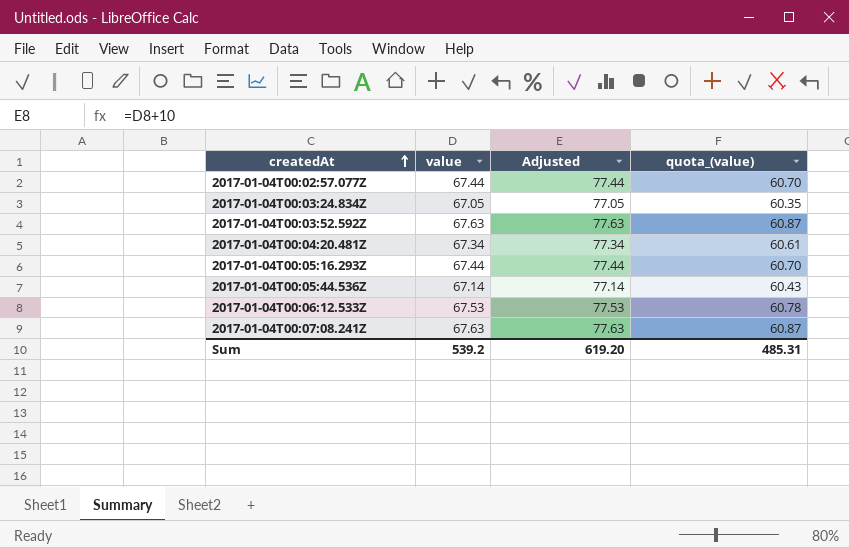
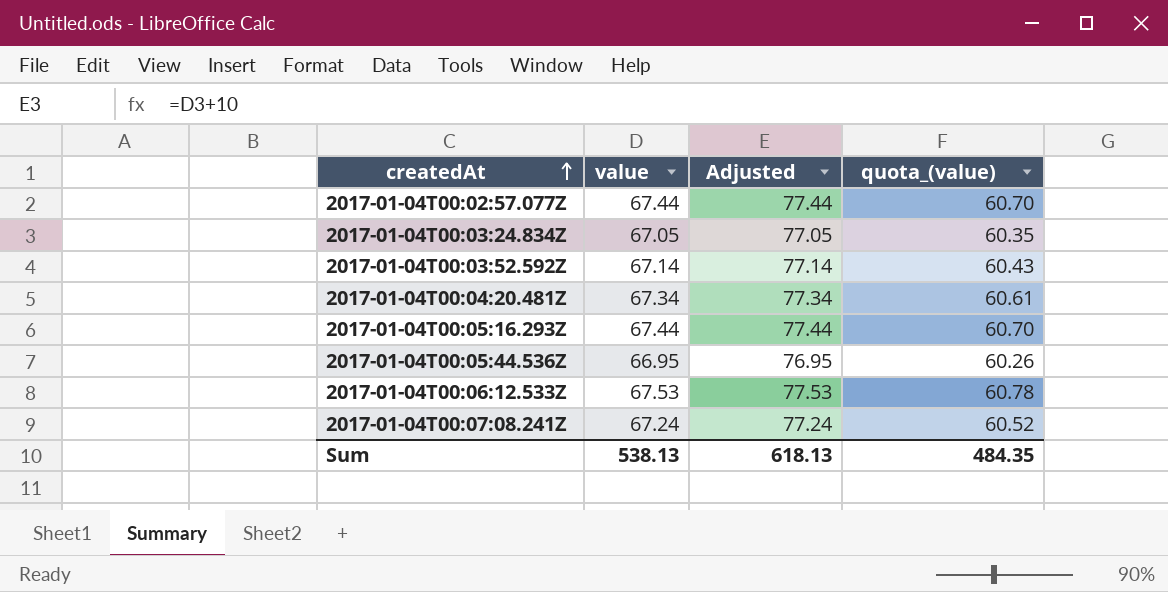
2017-01-04T00:03:52.592Z | value: 67.63 -> 67.14
2017-01-04T00:03:52.592Z | Adjusted: 77.63 -> 77.14
2017-01-04T00:03:52.592Z | quota_(value): 60.87 -> 60.43
2017-01-04T00:05:44.536Z | value: 67.14 -> 66.95
2017-01-04T00:05:44.536Z | Adjusted: 77.14 -> 76.95
2017-01-04T00:05:44.536Z | quota_(value): 60.43 -> 60.26
2017-01-04T00:07:08.241Z | value: 67.63 -> 67.24
2017-01-04T00:07:08.241Z | Adjusted: 77.63 -> 77.24
2017-01-04T00:07:08.241Z | quota_(value): 60.87 -> 60.52
Sum | value: 539.2 -> 538.13
Sum | Adjusted: 619.20 -> 618.13
Sum | quota_(value): 485.31 -> 484.35

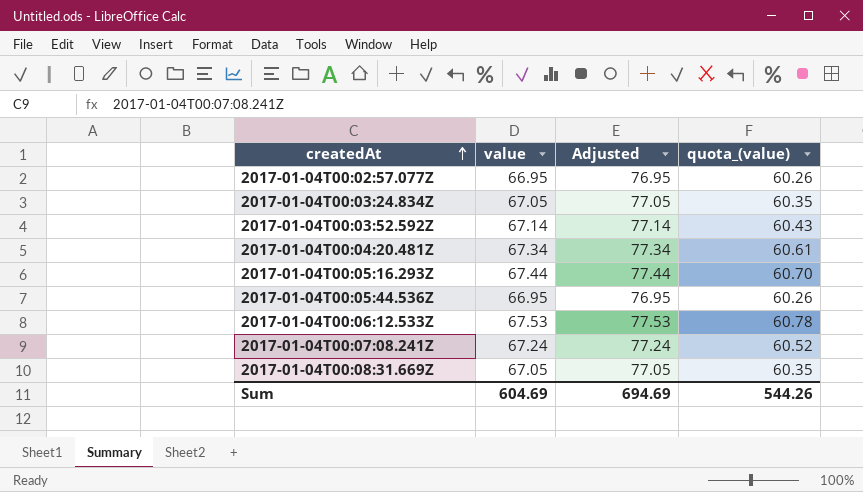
2017-01-04T00:02:57.077Z | value: 67.44 -> 66.95
2017-01-04T00:02:57.077Z | Adjusted: 77.44 -> 76.95
2017-01-04T00:02:57.077Z | quota_(value): 60.70 -> 60.26
row 2017-01-04T00:08:31.669Z: none -> 67.05 | 77.05 | 60.35
Sum | value: 538.13 -> 604.69
Sum | Adjusted: 618.13 -> 694.69
Sum | quota_(value): 484.35 -> 544.26

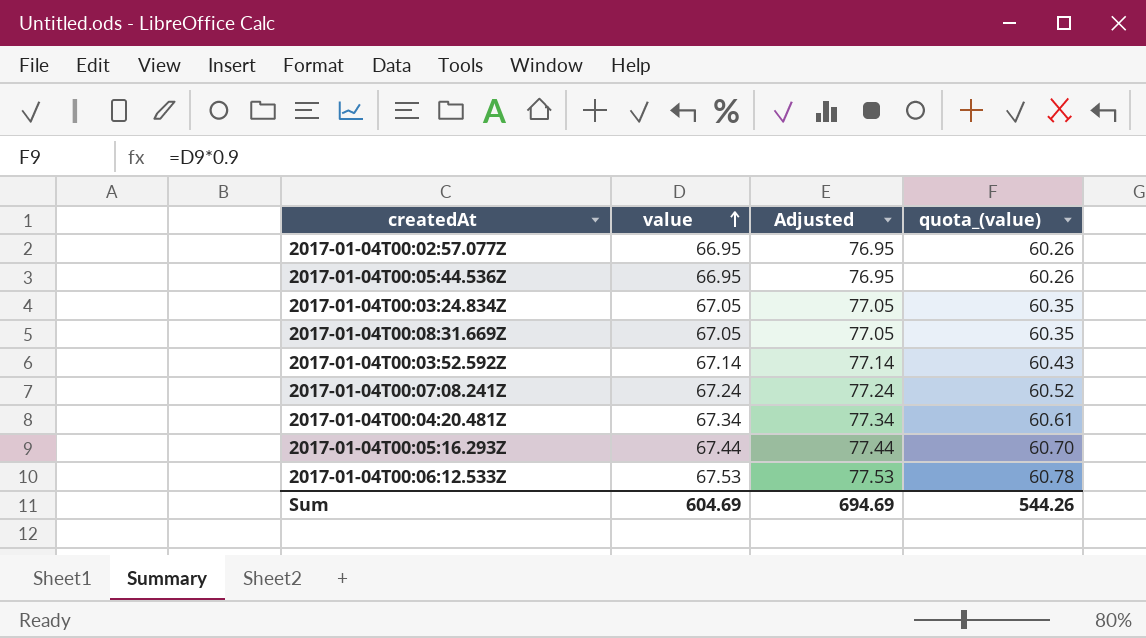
row order: createdAt ascending -> value ascending

